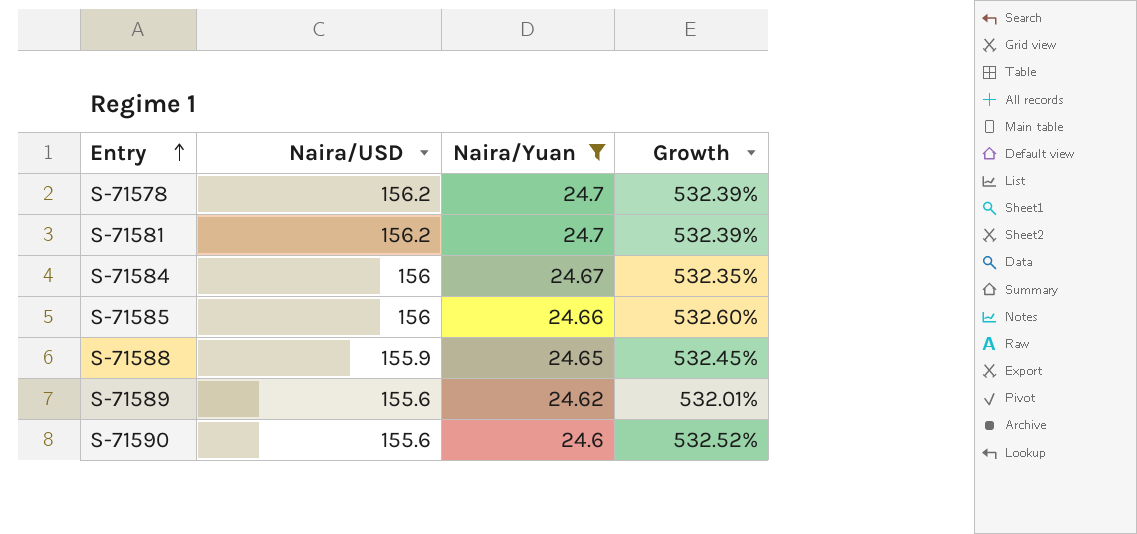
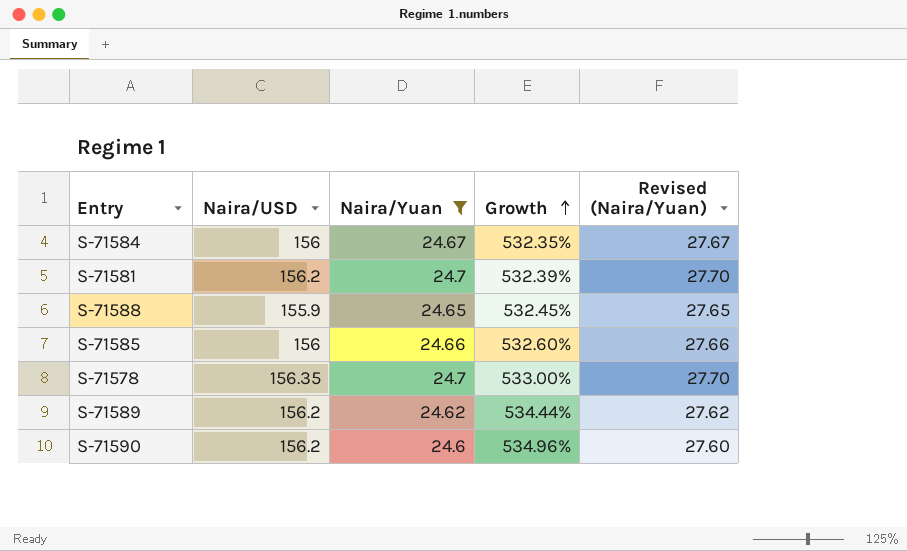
row order: Entry ascending -> Growth ascending
column Revised (Naira/Yuan) | formula: none -> [Naira/Yuan] + 3
S-71578 | Naira/USD: 156.2 -> 156.35
S-71578 | Growth: 532.39% -> 533.00%
S-71589 | Naira/USD: 155.6 -> 156.2
S-71589 | Growth: 532.01% -> 534.44%
S-71590 | Naira/USD: 155.6 -> 156.2
S-71590 | Growth: 532.52% -> 534.96%

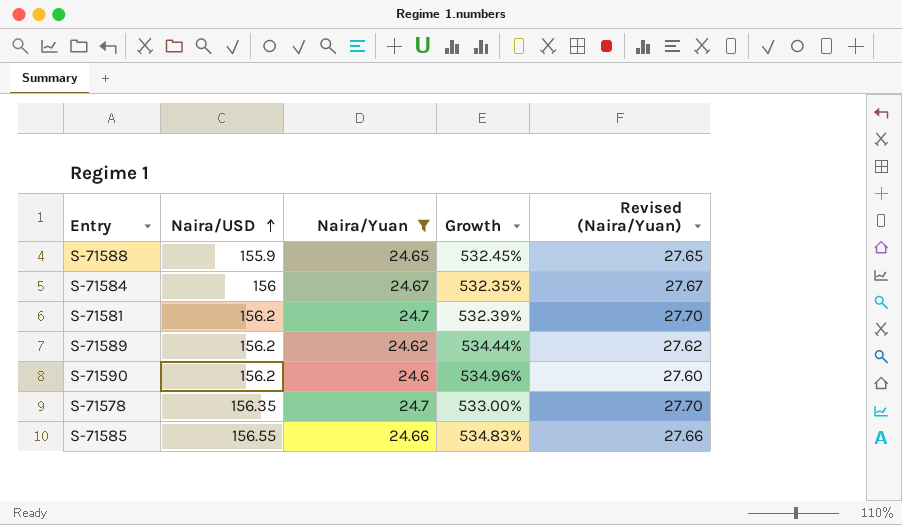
row order: Growth ascending -> Naira/USD ascending
S-71585 | Naira/USD: 156 -> 156.55
S-71585 | Growth: 532.60% -> 534.83%

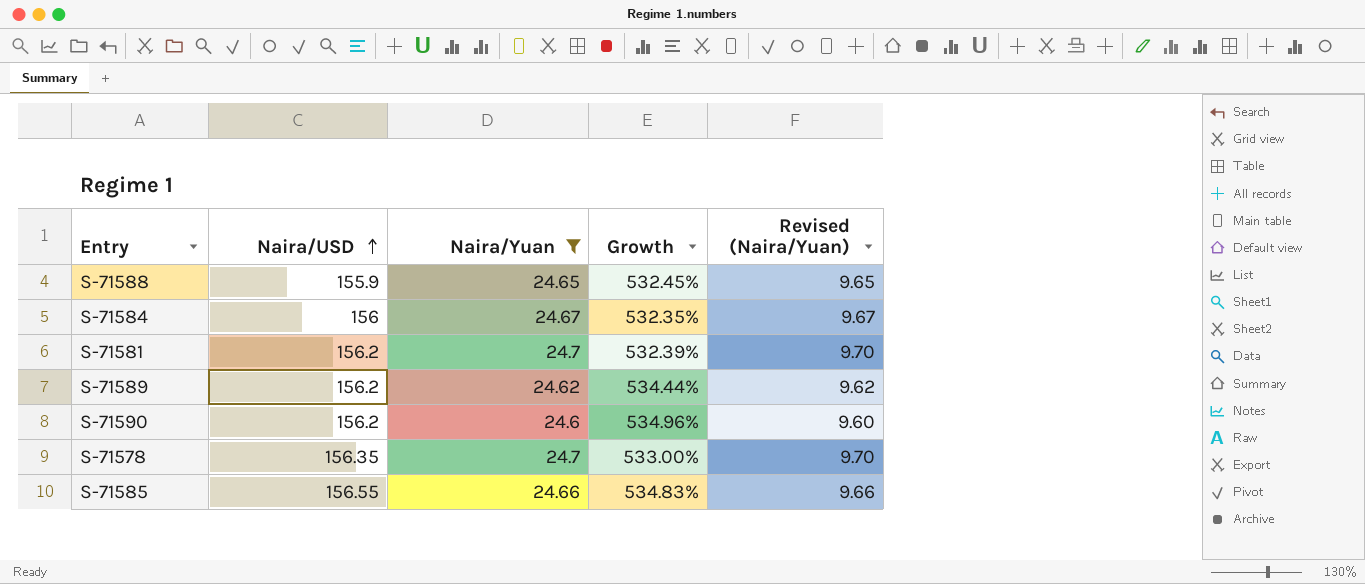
column Revised (Naira/Yuan) | formula: [Naira/Yuan] + 3 -> [Naira/Yuan] - 15

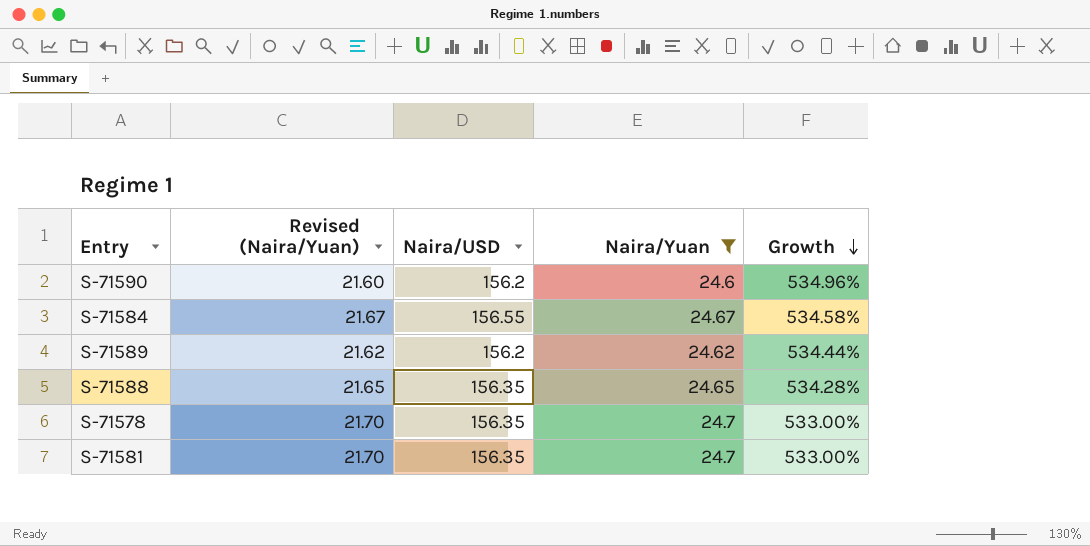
row order: Naira/USD ascending -> Growth descending
column Revised (Naira/Yuan) | formula: [Naira/Yuan] - 15 -> [Naira/Yuan] - 3
column Revised (Naira/Yuan) | position: 5 -> 2
row S-71585: 156.55 | 24.66 | 534.83% | 9.66 -> none
S-71584 | Naira/USD: 156 -> 156.55
S-71584 | Growth: 532.35% -> 534.58%
S-71588 | Naira/USD: 155.9 -> 156.35
S-71588 | Growth: 532.45% -> 534.28%
S-71581 | Naira/USD: 156.2 -> 156.35
S-71581 | Growth: 532.39% -> 533.00%

